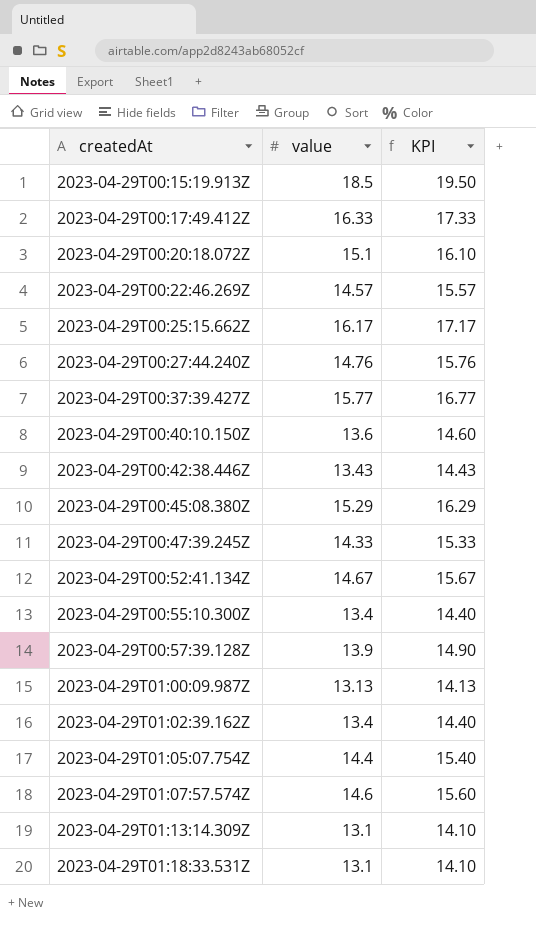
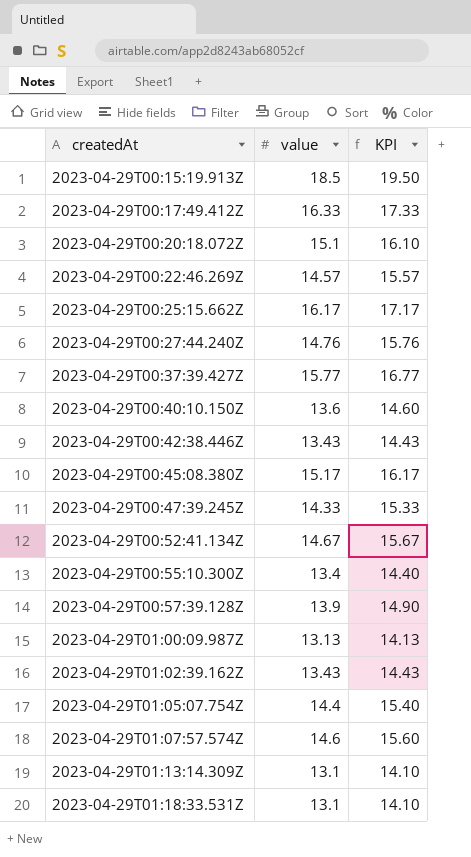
2023-04-29T00:45:08.380Z | value: 15.29 -> 15.17
2023-04-29T00:45:08.380Z | KPI: 16.29 -> 16.17
2023-04-29T01:02:39.162Z | value: 13.4 -> 13.43
2023-04-29T01:02:39.162Z | KPI: 14.40 -> 14.43

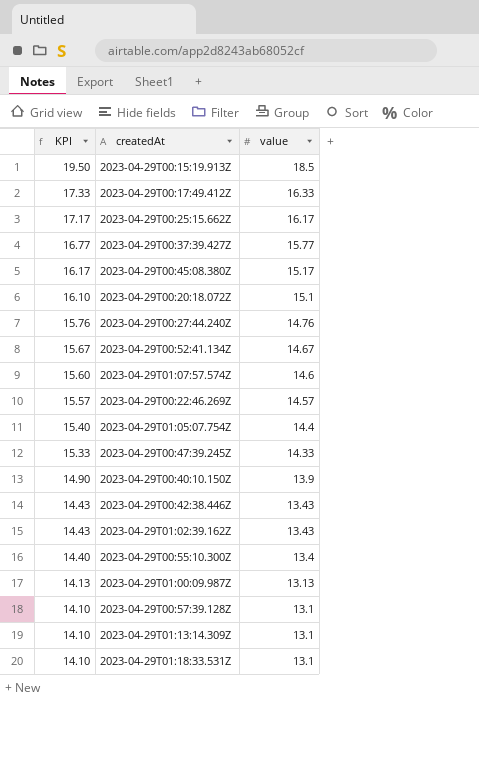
row order: createdAt ascending -> KPI descending
column KPI | position: 3 -> 1
2023-04-29T00:40:10.150Z | KPI: 14.60 -> 14.90
2023-04-29T00:40:10.150Z | value: 13.6 -> 13.9
2023-04-29T00:57:39.128Z | KPI: 14.90 -> 14.10
2023-04-29T00:57:39.128Z | value: 13.9 -> 13.1

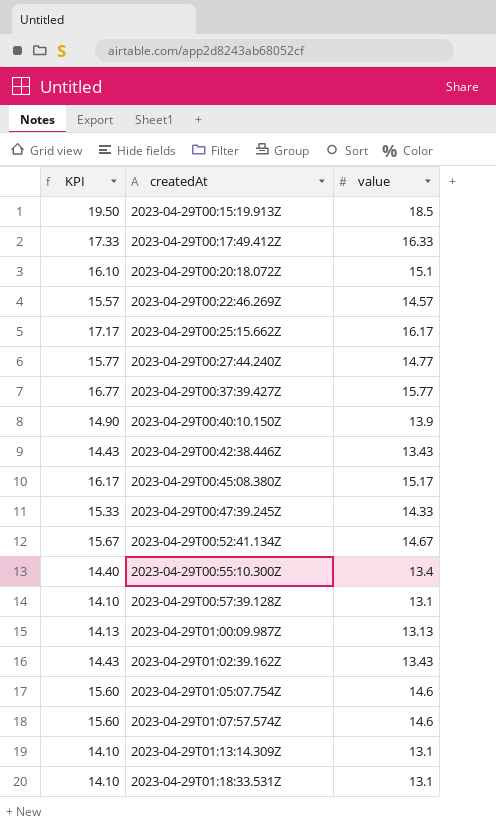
row order: KPI descending -> createdAt ascending
2023-04-29T00:27:44.240Z | KPI: 15.76 -> 15.77
2023-04-29T00:27:44.240Z | value: 14.76 -> 14.77
2023-04-29T01:05:07.754Z | KPI: 15.40 -> 15.60
2023-04-29T01:05:07.754Z | value: 14.4 -> 14.6

